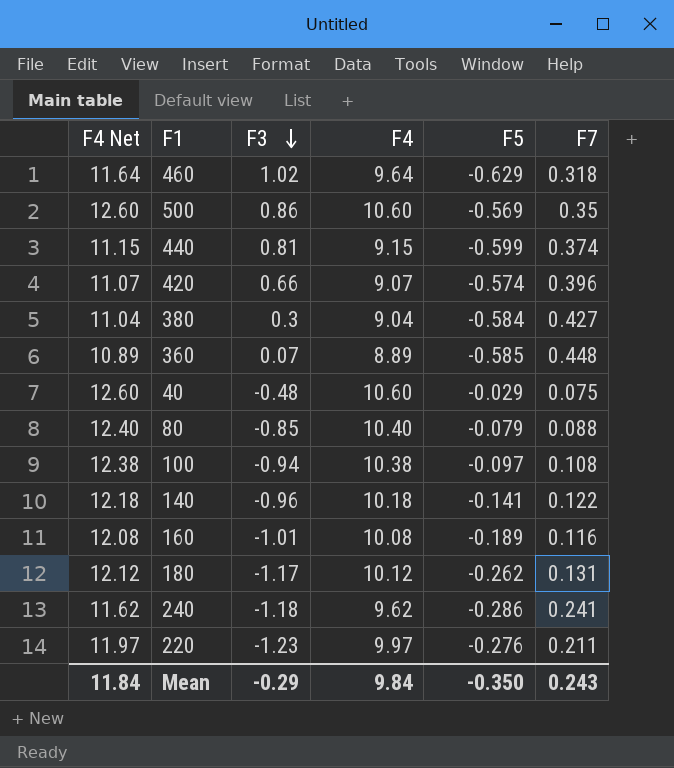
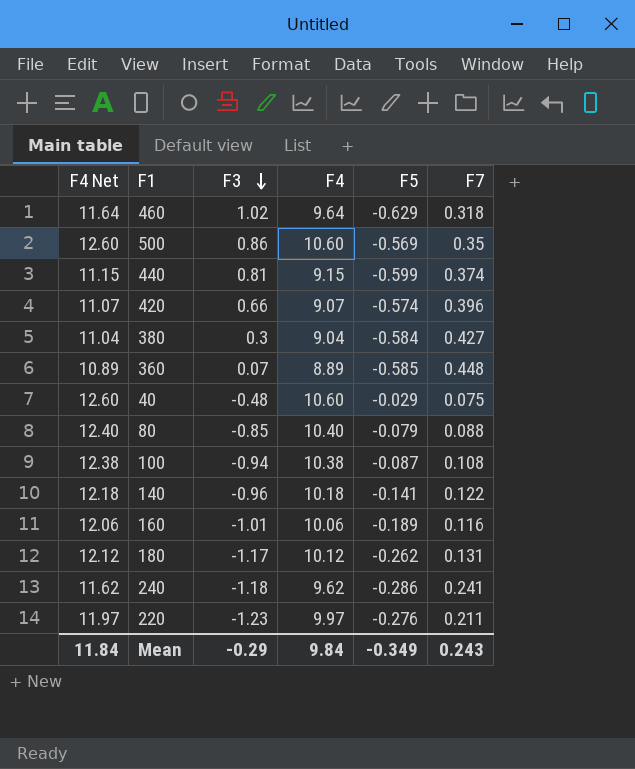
100 | F5: -0.097 -> -0.087
160 | F4 Net: 12.08 -> 12.06
160 | F4: 10.08 -> 10.06
Mean | F5: -0.350 -> -0.349

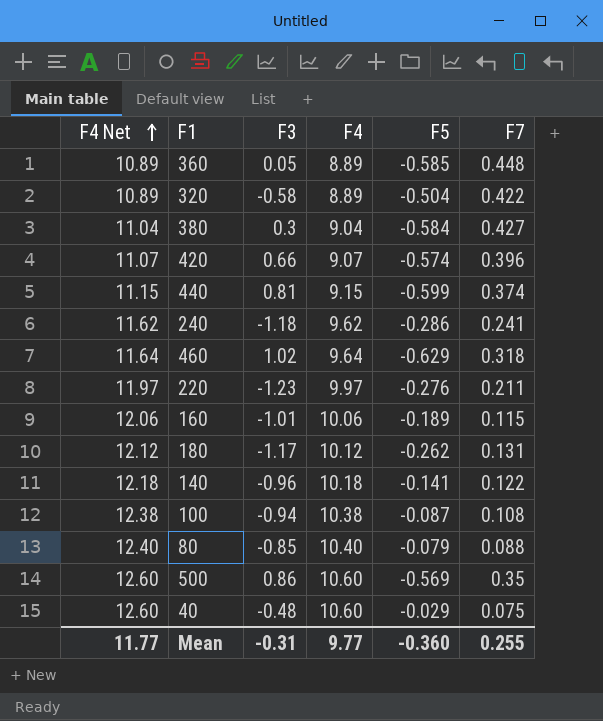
row order: F3 descending -> F4 Net ascending
360 | F3: 0.07 -> 0.05
row 320: none -> 10.89 | -0.58 | 8.89 | -0.504 | 0.422
160 | F7: 0.116 -> 0.115
Mean | F4 Net: 11.84 -> 11.77
Mean | F3: -0.29 -> -0.31
Mean | F4: 9.84 -> 9.77
Mean | F5: -0.349 -> -0.360
Mean | F7: 0.243 -> 0.255

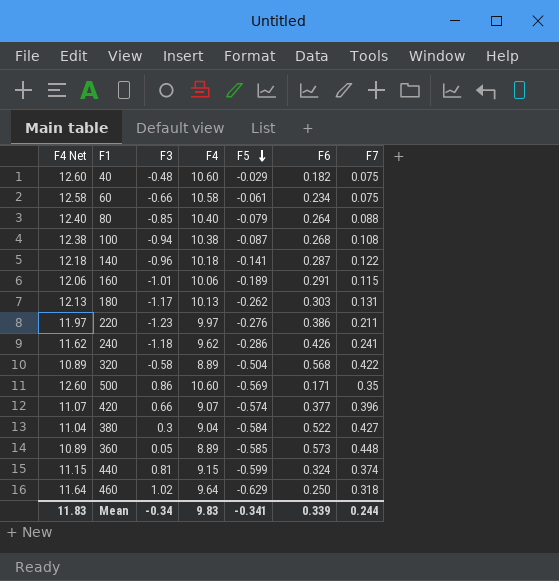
row order: F4 Net ascending -> F5 descending
column F6 | position: none -> 6
row 60: none -> 12.58 | -0.66 | 10.58 | -0.061 | 0.234 | 0.075
180 | F4 Net: 12.12 -> 12.13
180 | F4: 10.12 -> 10.13
Mean | F4 Net: 11.77 -> 11.83
Mean | F3: -0.31 -> -0.34
Mean | F4: 9.77 -> 9.83
Mean | F5: -0.360 -> -0.341
Mean | F7: 0.255 -> 0.244

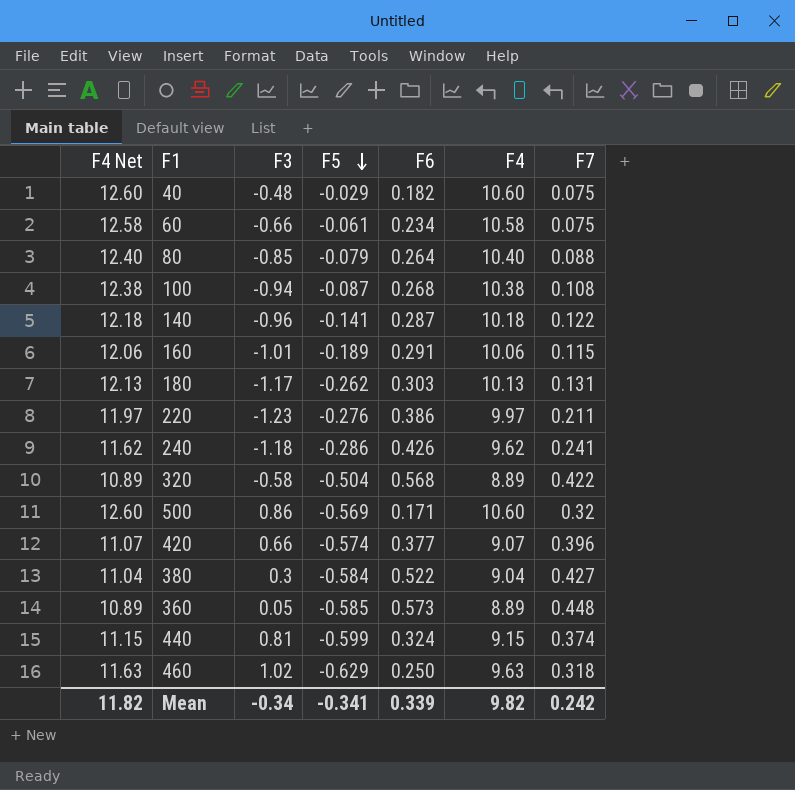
column F4 | position: 4 -> 6
500 | F7: 0.35 -> 0.32
460 | F4 Net: 11.64 -> 11.63
460 | F4: 9.64 -> 9.63
Mean | F4 Net: 11.83 -> 11.82
Mean | F4: 9.83 -> 9.82
Mean | F7: 0.244 -> 0.242

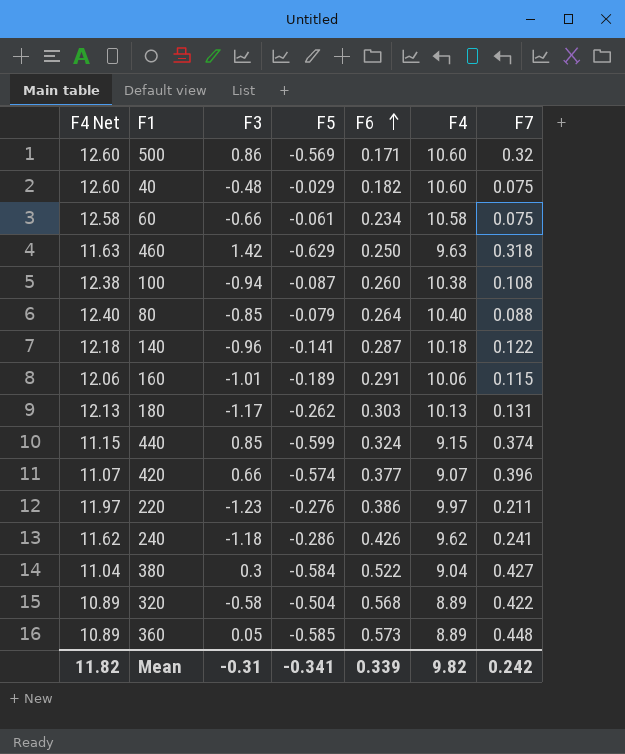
row order: F5 descending -> F6 ascending
460 | F3: 1.02 -> 1.42
100 | F6: 0.268 -> 0.260
440 | F3: 0.81 -> 0.85
Mean | F3: -0.34 -> -0.31

